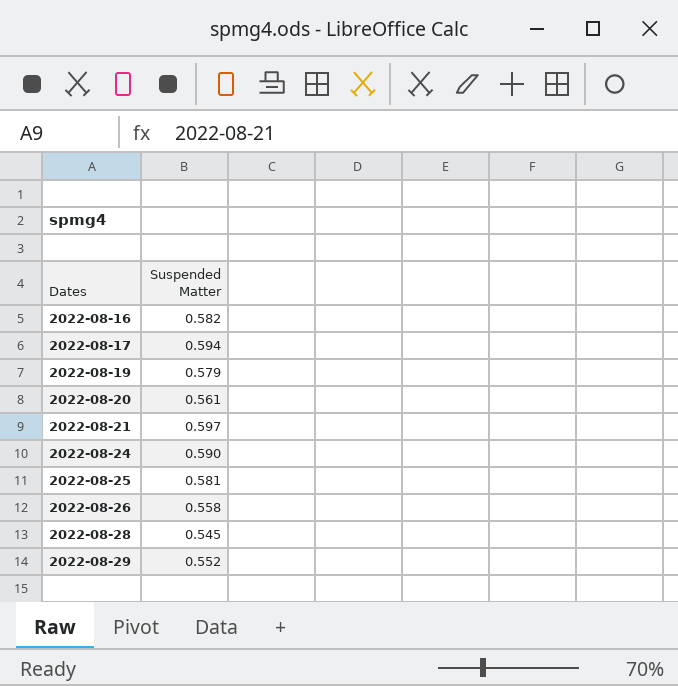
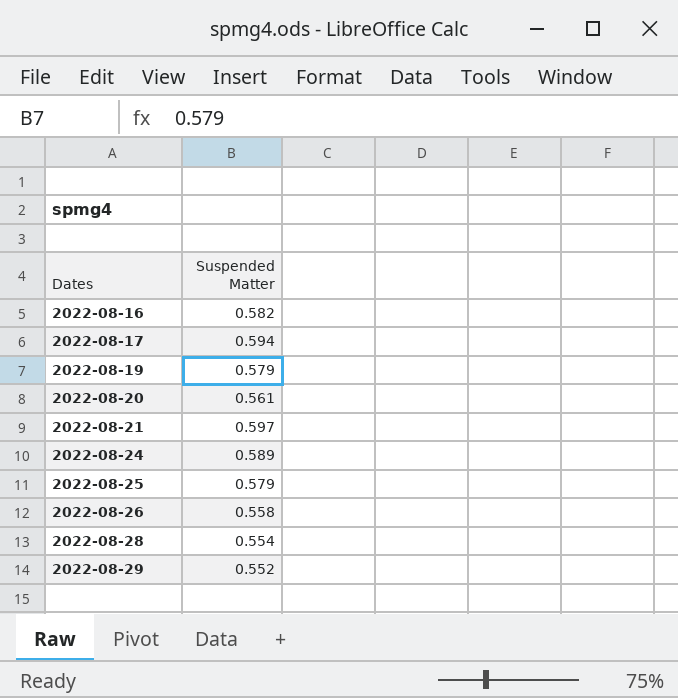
2022-08-24 | Suspended Matter: 0.590 -> 0.589
2022-08-25 | Suspended Matter: 0.581 -> 0.579
2022-08-28 | Suspended Matter: 0.545 -> 0.554

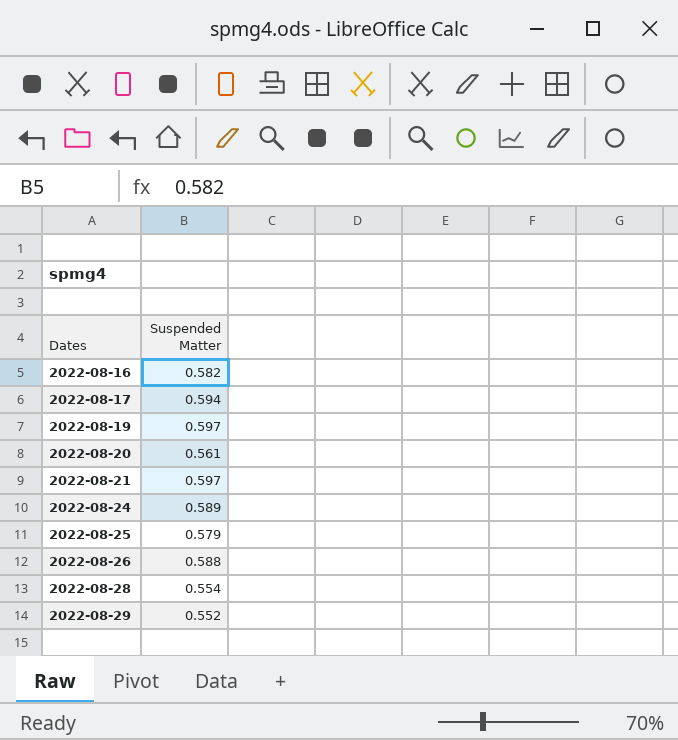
2022-08-19 | Suspended Matter: 0.579 -> 0.597
2022-08-26 | Suspended Matter: 0.558 -> 0.588

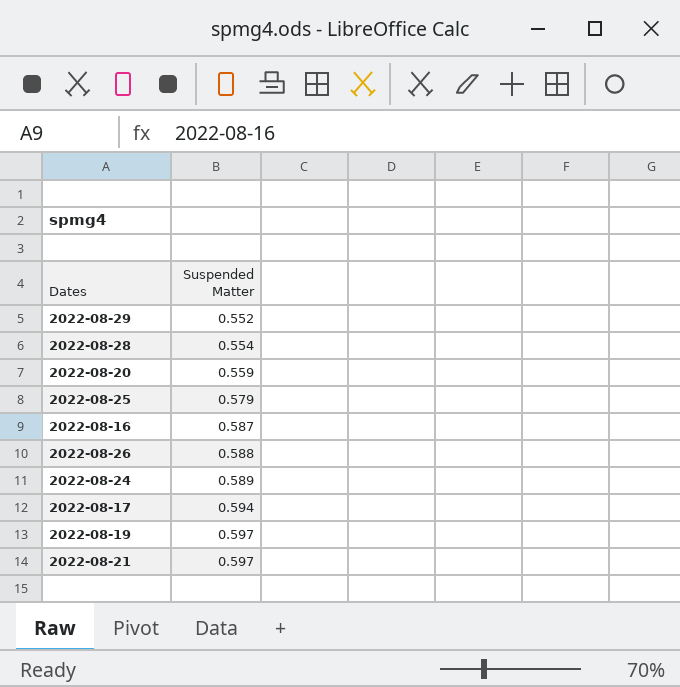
row order: Dates ascending -> Suspended Matter ascending
2022-08-20 | Suspended Matter: 0.561 -> 0.559
2022-08-16 | Suspended Matter: 0.582 -> 0.587

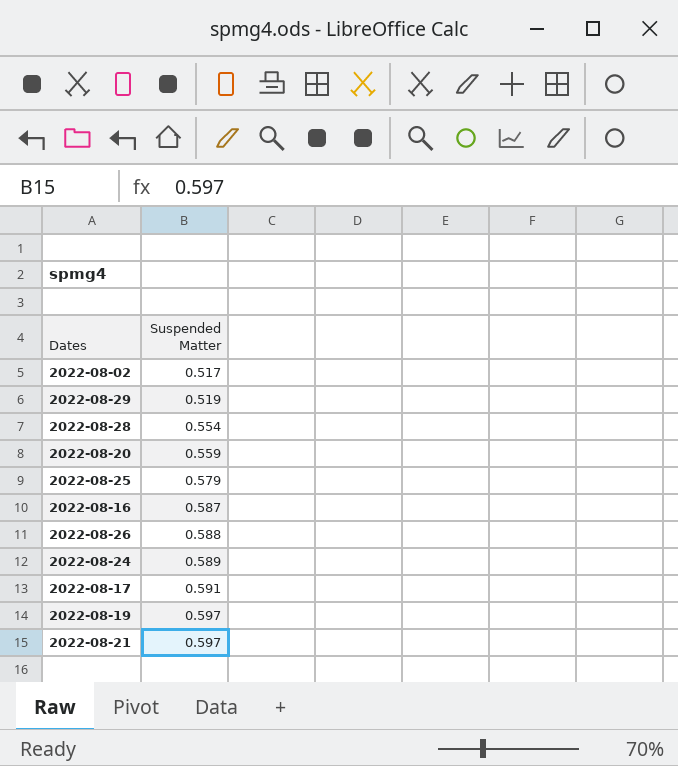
row 2022-08-02: none -> 0.517
2022-08-29 | Suspended Matter: 0.552 -> 0.519
2022-08-17 | Suspended Matter: 0.594 -> 0.591

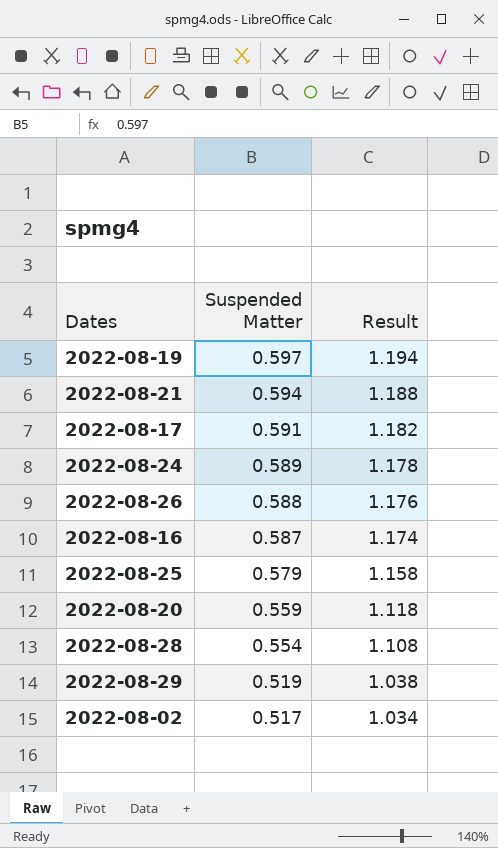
row order: Suspended Matter ascending -> Suspended Matter descending
column Result | formula: none -> [Suspended Matter] * 2
2022-08-21 | Suspended Matter: 0.597 -> 0.594

